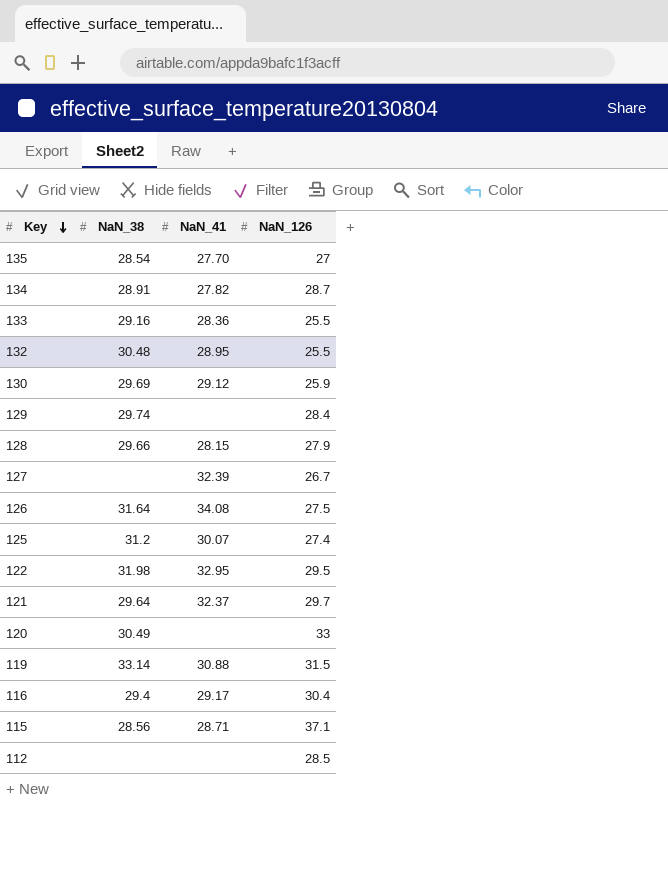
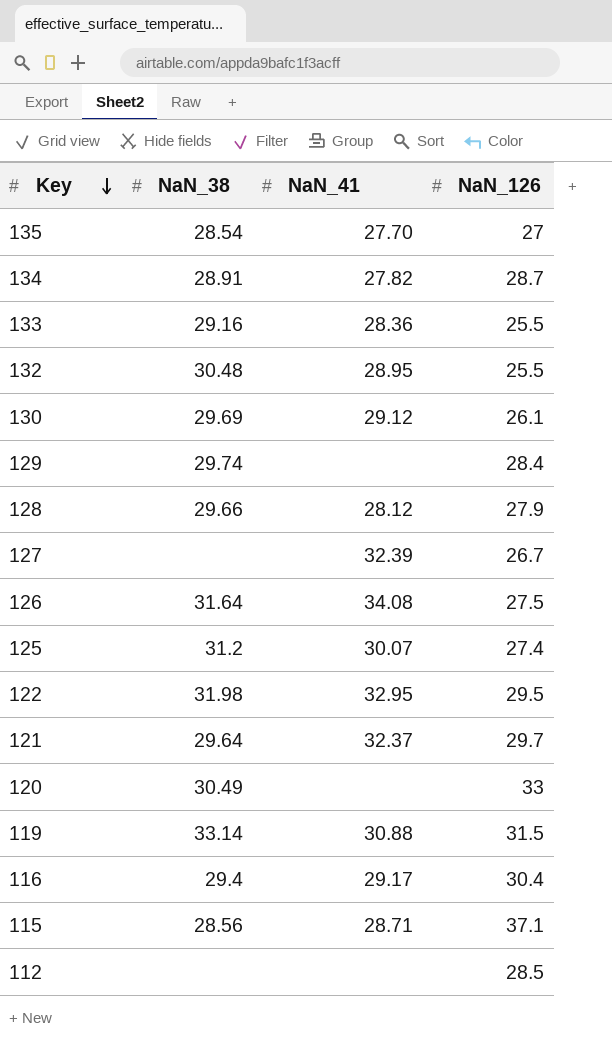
130 | NaN_126: 25.9 -> 26.1
128 | NaN_41: 28.15 -> 28.12

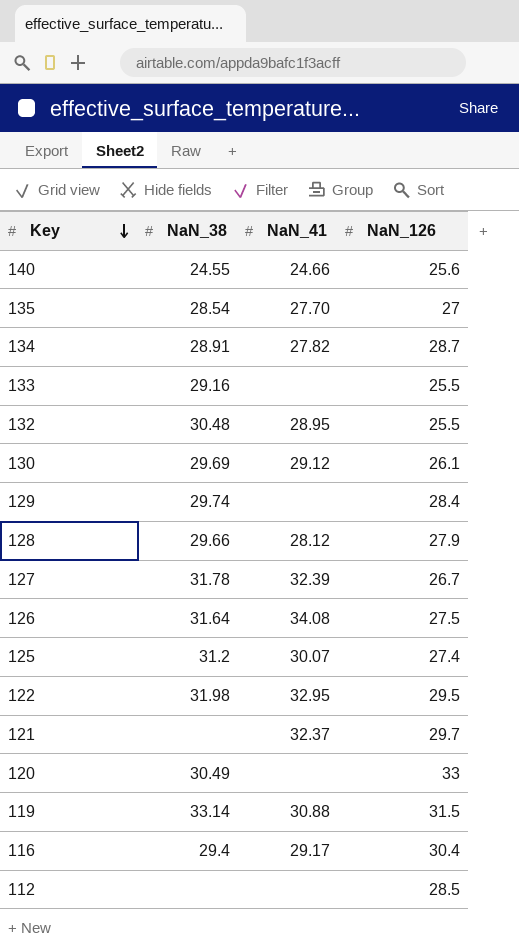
row 115: 28.56 | 28.71 | 37.1 -> none
row 140: none -> 24.55 | 24.66 | 25.6
133 | NaN_41: 28.36 -> none
127 | NaN_38: none -> 31.78
121 | NaN_38: 29.64 -> none

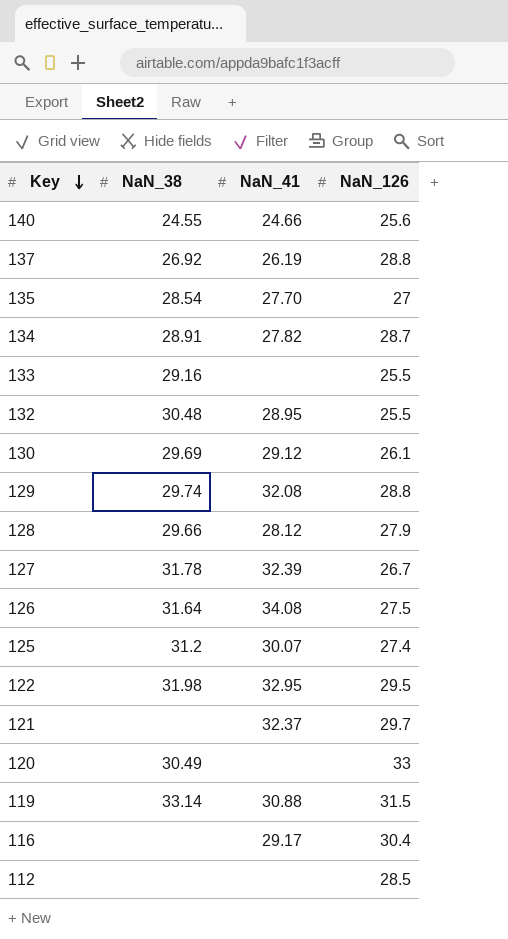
row 137: none -> 26.92 | 26.19 | 28.8
129 | NaN_41: none -> 32.08
129 | NaN_126: 28.4 -> 28.8
116 | NaN_38: 29.4 -> none

